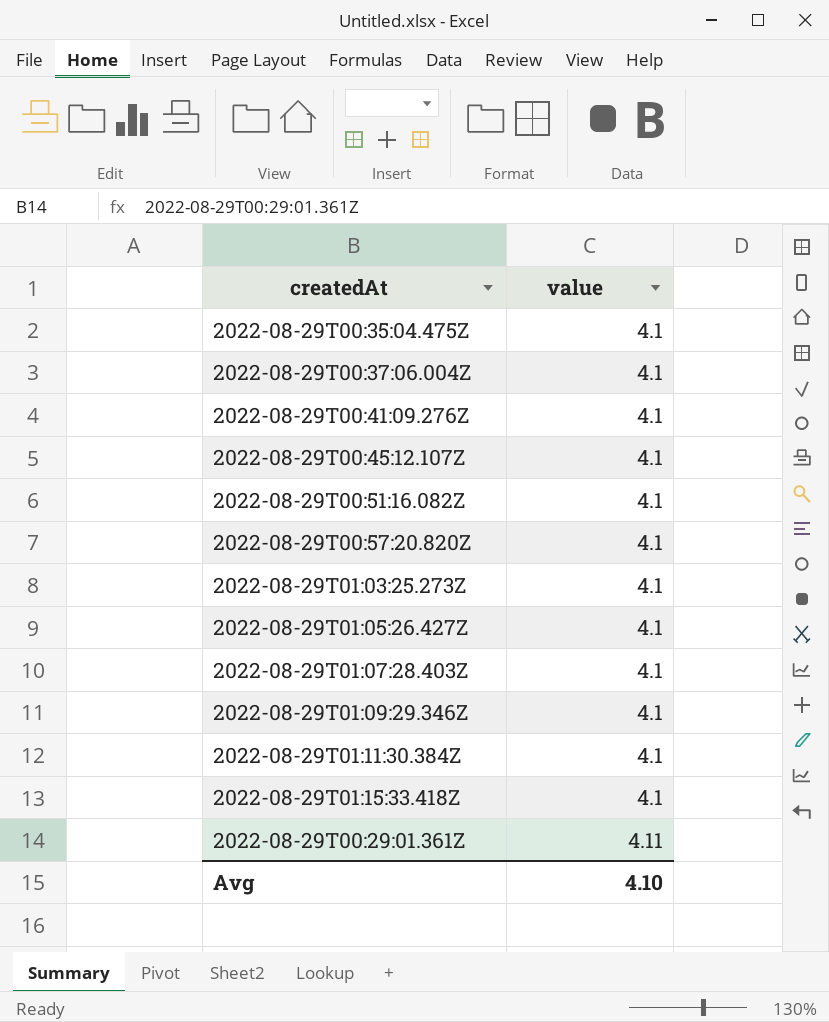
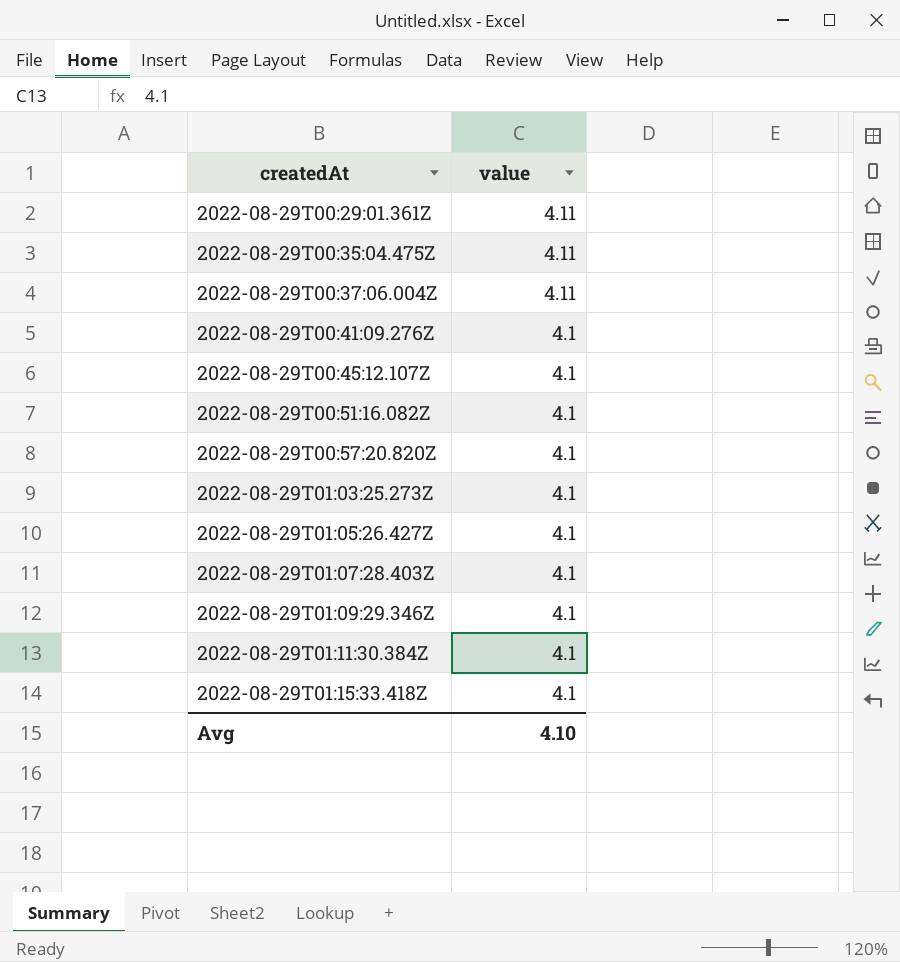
row order: value ascending -> createdAt ascending
2022-08-29T00:35:04.475Z | value: 4.1 -> 4.11
2022-08-29T00:37:06.004Z | value: 4.1 -> 4.11

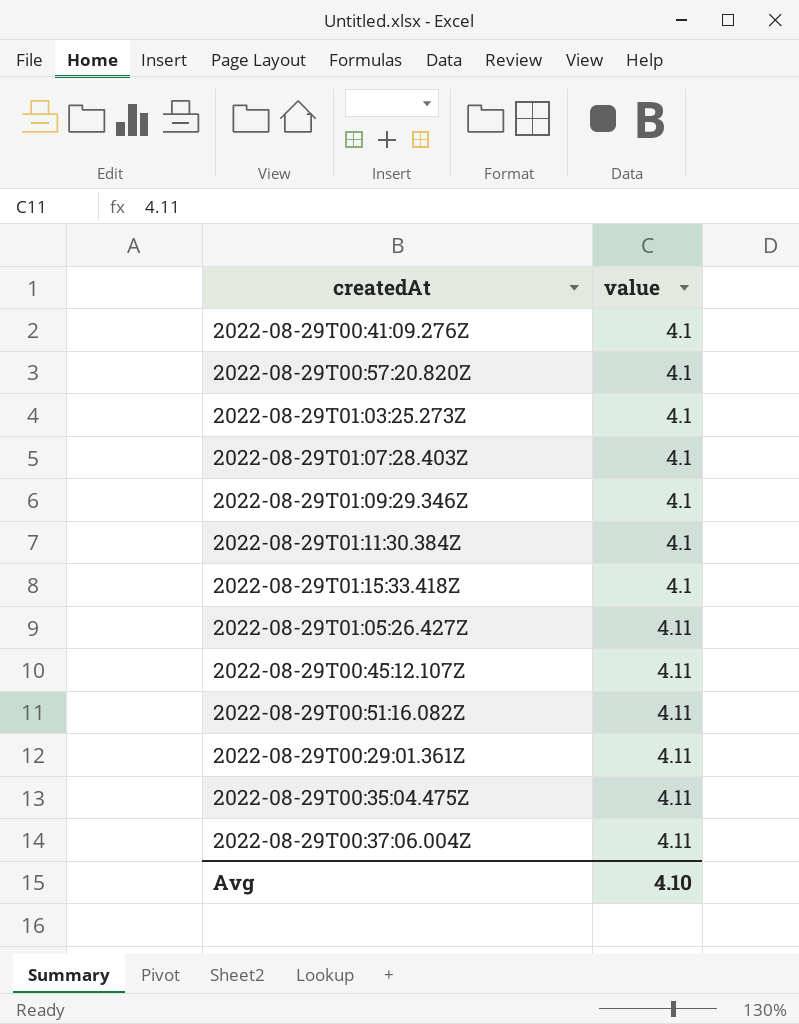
row order: createdAt ascending -> value ascending
2022-08-29T01:05:26.427Z | value: 4.1 -> 4.11
2022-08-29T00:45:12.107Z | value: 4.1 -> 4.11
2022-08-29T00:51:16.082Z | value: 4.1 -> 4.11

